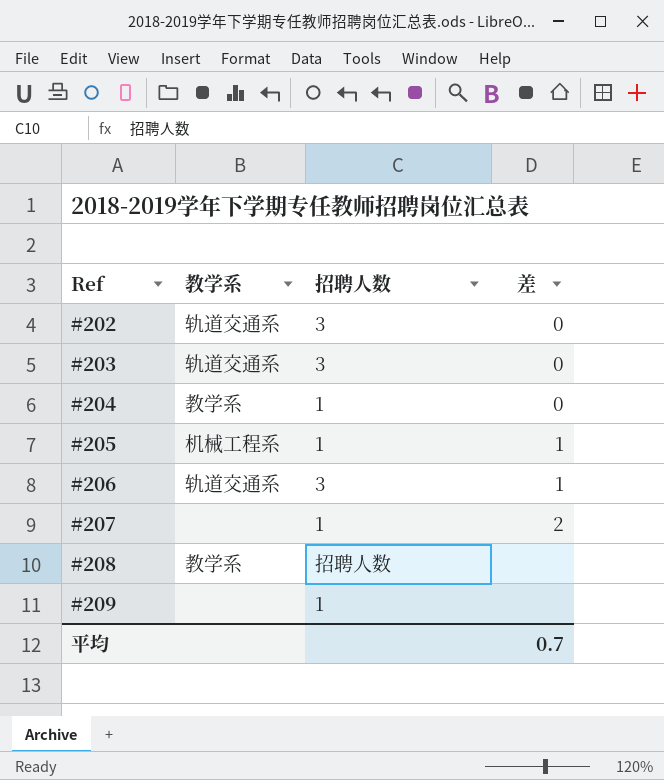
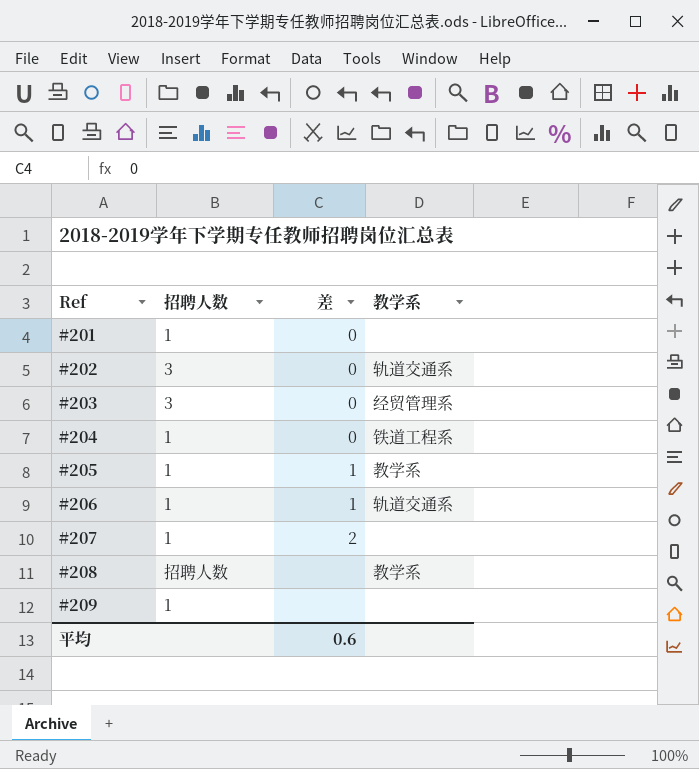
column 教学系 | position: 2 -> 4
row #201: none -> 1 | 0 | none
#203 | 教学系: 轨道交通系 -> 经贸管理系
#204 | 教学系: 教学系 -> 铁道工程系
#205 | 教学系: 机械工程系 -> 教学系
#206 | 招聘人数: 3 -> 1
平均 | 差: 0.7 -> 0.6

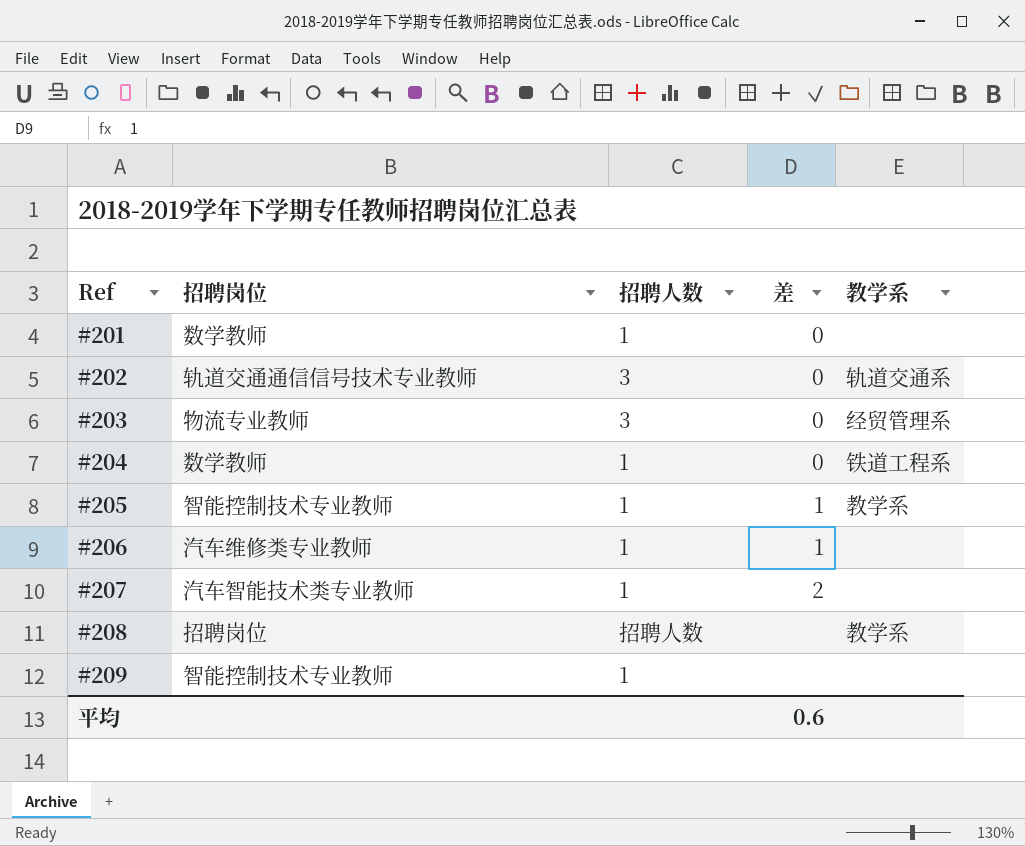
column 招聘岗位 | position: none -> 2
#206 | 教学系: 轨道交通系 -> none

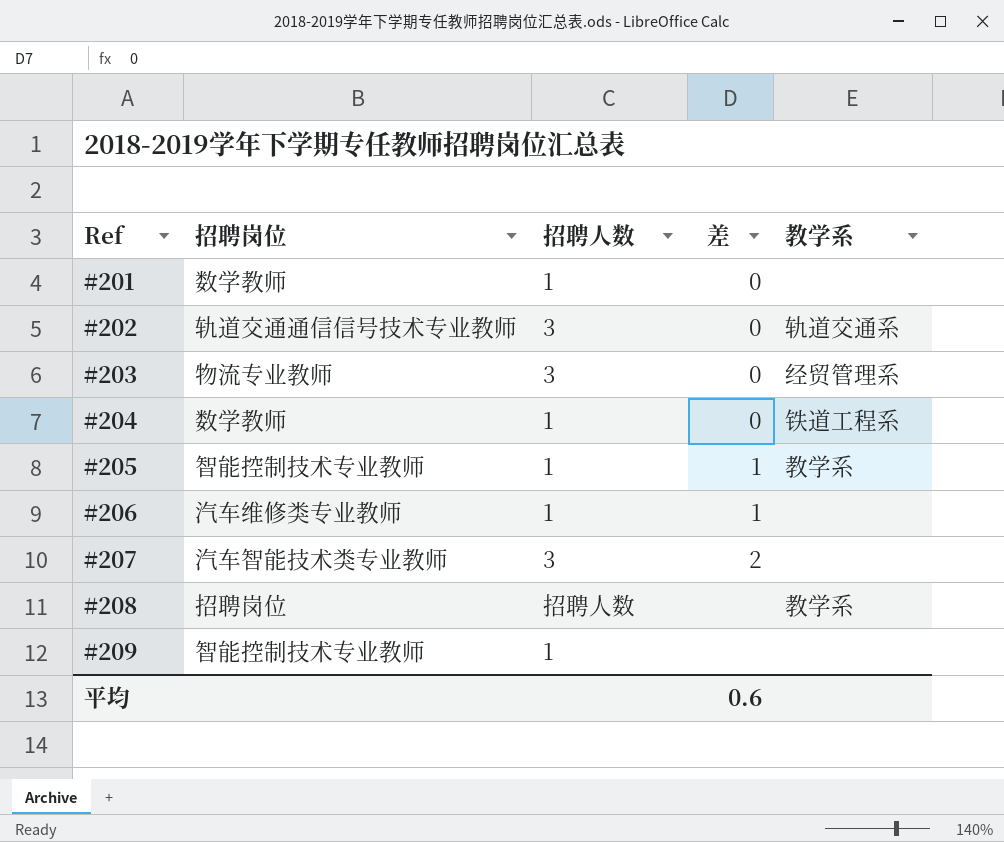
#207 | 招聘人数: 1 -> 3

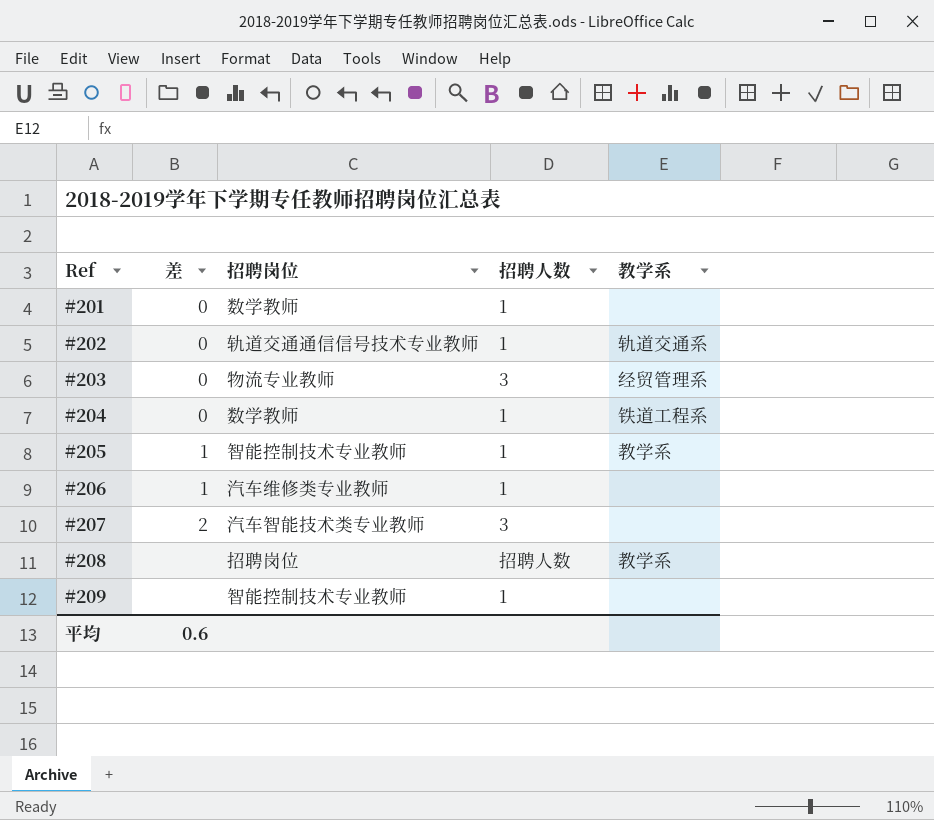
column 差 | position: 4 -> 2
#202 | 招聘人数: 3 -> 1

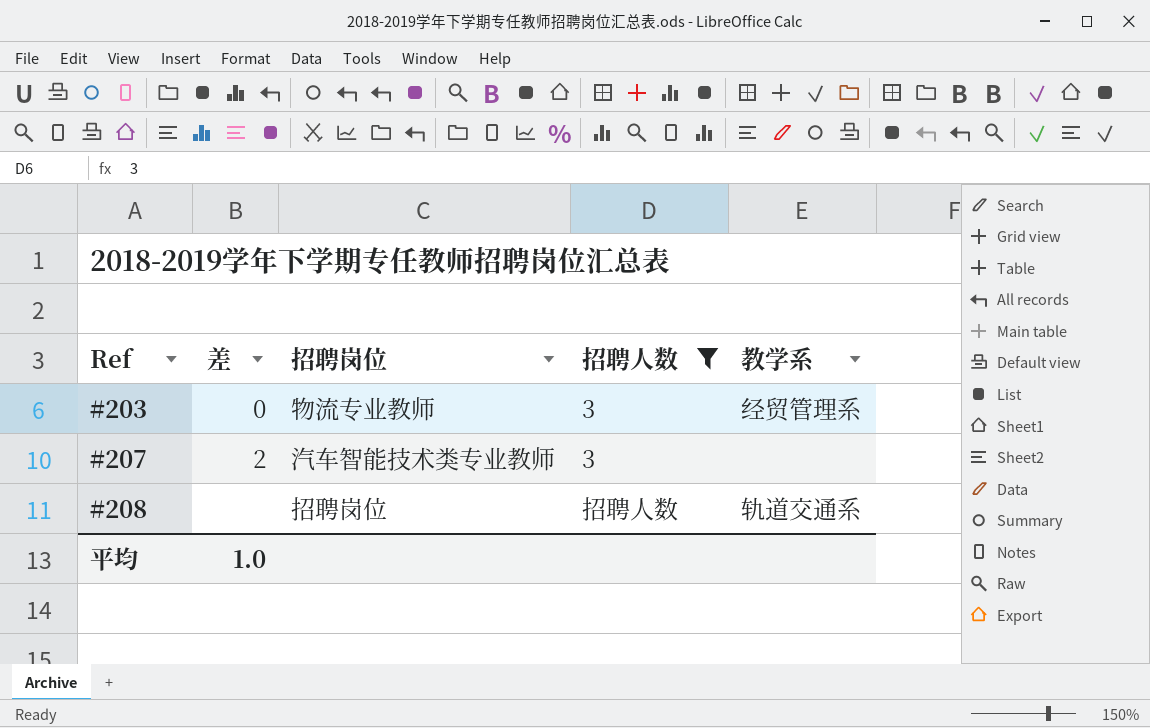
filter: none -> 招聘人数 != 1
#208 | 教学系: 教学系 -> 轨道交通系
平均 | 差: 0.6 -> 1.0

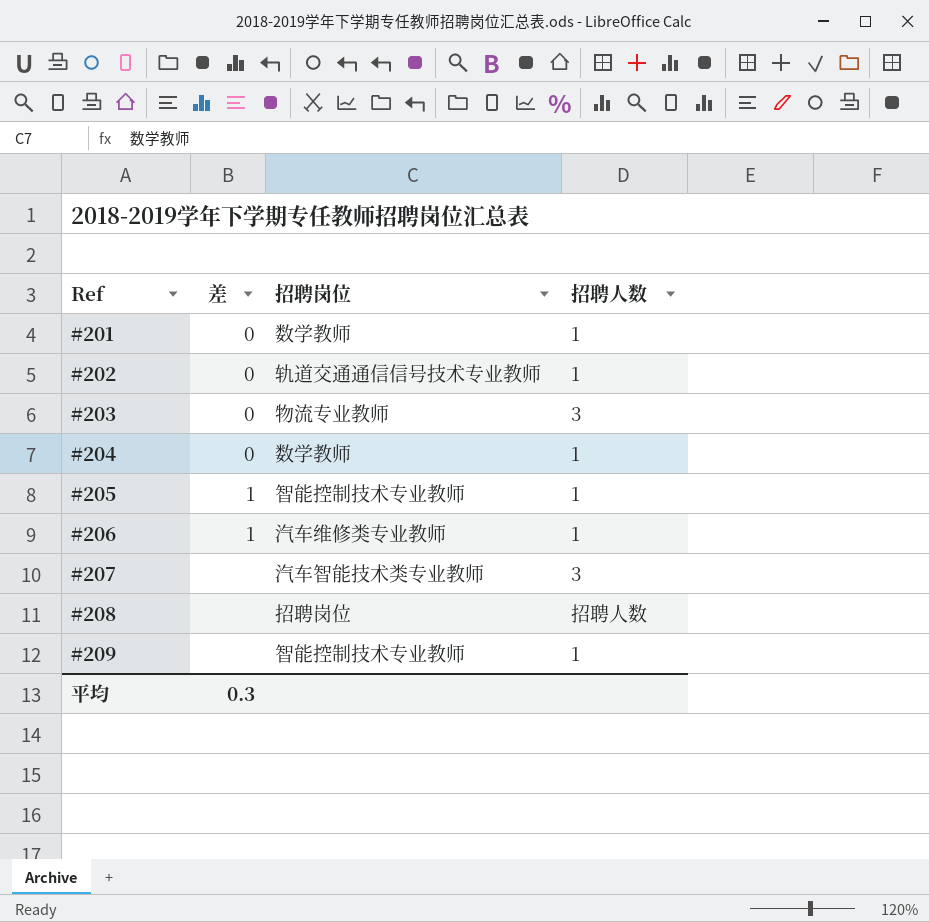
filter: 招聘人数 != 1 -> none
column 教学系 | position: 5 -> none
#207 | 差: 2 -> none
平均 | 差: 1.0 -> 0.3

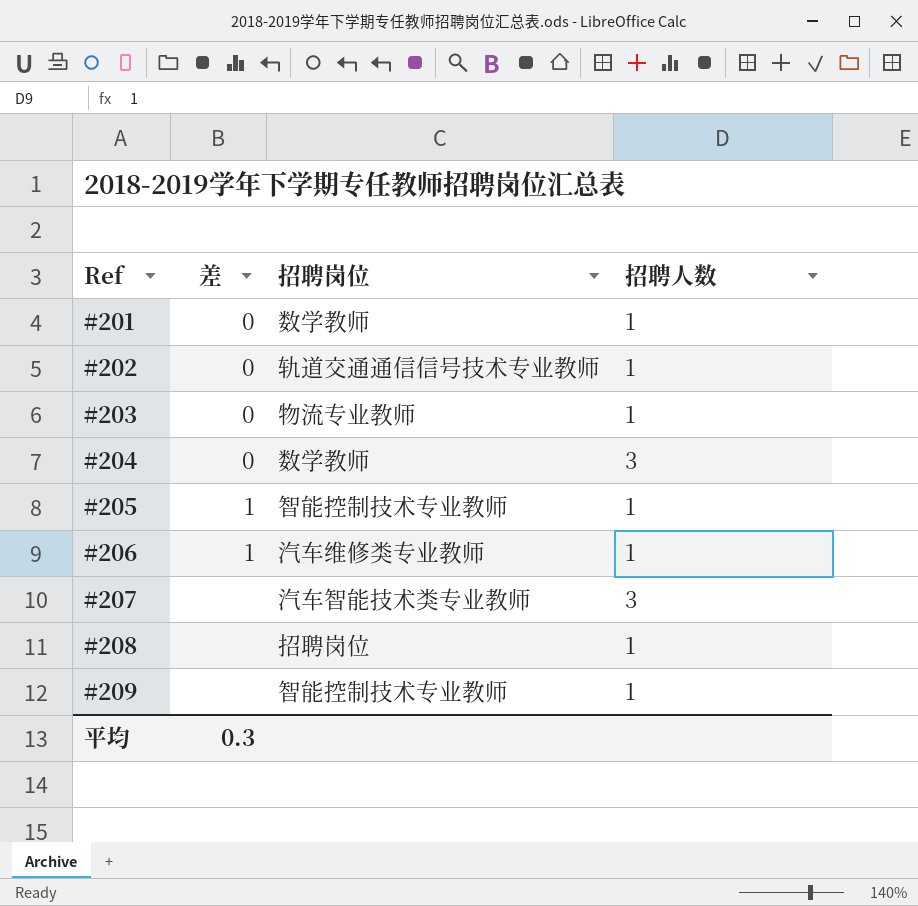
#203 | 招聘人数: 3 -> 1
#204 | 招聘人数: 1 -> 3
#208 | 招聘人数: 招聘人数 -> 1

